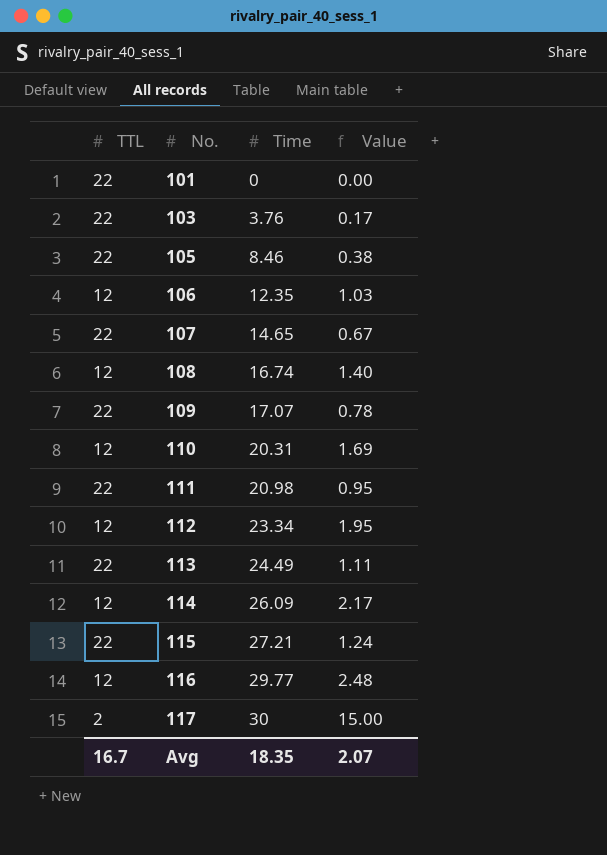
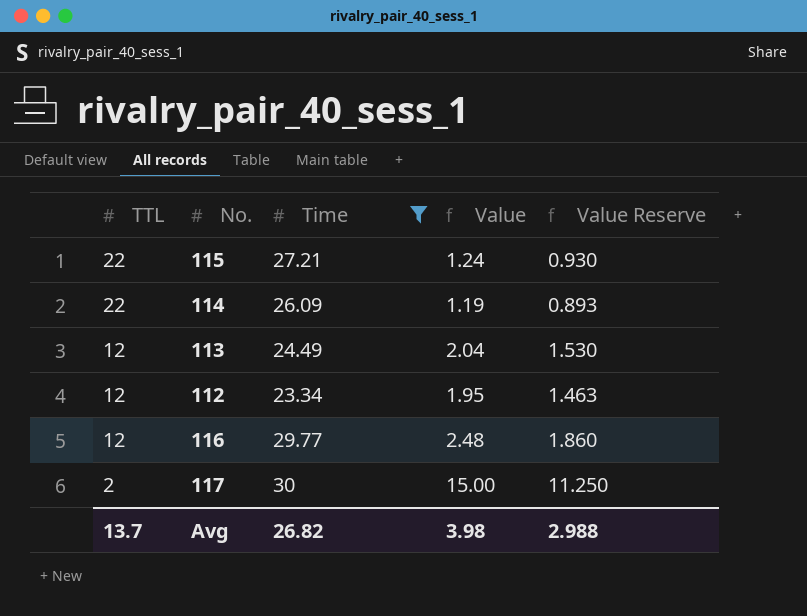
filter: none -> Time >= 23.34
row order: No. ascending -> TTL descending
column Value Reserve | formula: none -> [Value] * 0.75
114 | TTL: 12 -> 22
114 | Value: 2.17 -> 1.19
113 | TTL: 22 -> 12
113 | Value: 1.11 -> 2.04
Avg | TTL: 16.7 -> 13.7
Avg | Time: 18.35 -> 26.82
Avg | Value: 2.07 -> 3.98

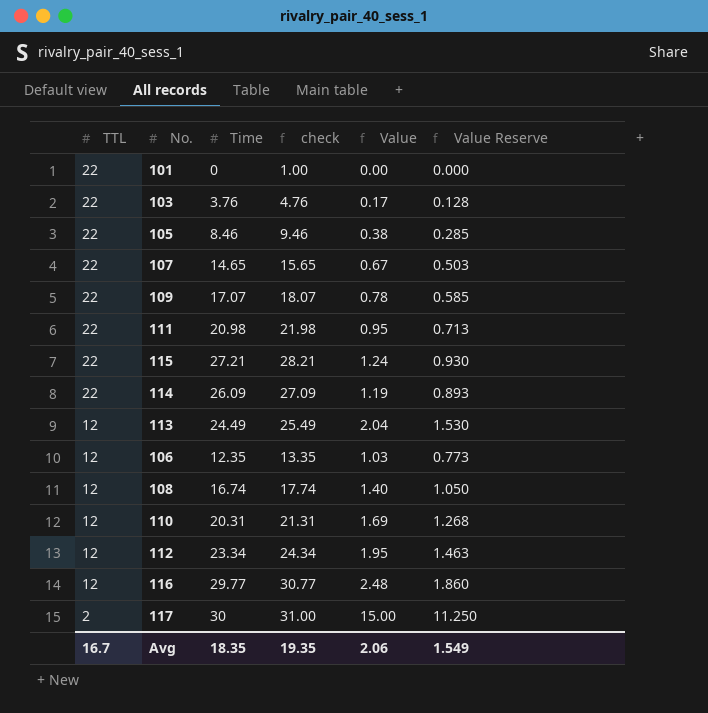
filter: Time >= 23.34 -> none
column check | formula: none -> [Time] + 1
Avg | TTL: 13.7 -> 16.7
Avg | Time: 26.82 -> 18.35
Avg | Value: 3.98 -> 2.06
Avg | Value Reserve: 2.988 -> 1.549

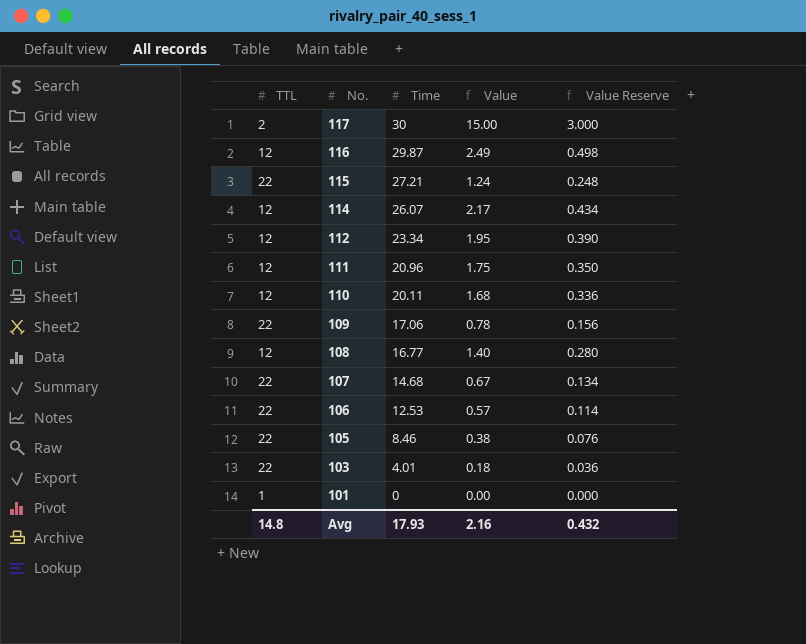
row order: TTL descending -> No. descending
column check | formula: [Time] + 1 -> none
column Value Reserve | formula: [Value] * 0.75 -> [Value] * 0.2
row 113: 12 | 24.49 | 25.49 | 2.04 | 1.530 -> none
116 | Time: 29.77 -> 29.87
116 | Value: 2.48 -> 2.49
114 | TTL: 22 -> 12
114 | Time: 26.09 -> 26.07
114 | Value: 1.19 -> 2.17
111 | TTL: 22 -> 12
111 | Time: 20.98 -> 20.96
111 | Value: 0.95 -> 1.75
110 | Time: 20.31 -> 20.11
110 | Value: 1.69 -> 1.68
109 | Time: 17.07 -> 17.06
108 | Time: 16.74 -> 16.77
107 | Time: 14.65 -> 14.68
106 | TTL: 12 -> 22
106 | Time: 12.35 -> 12.53
106 | Value: 1.03 -> 0.57
103 | Time: 3.76 -> 4.01
103 | Value: 0.17 -> 0.18
101 | TTL: 22 -> 1
Avg | TTL: 16.7 -> 14.8
Avg | Time: 18.35 -> 17.93
Avg | Value: 2.06 -> 2.16
Avg | Value Reserve: 1.549 -> 0.432

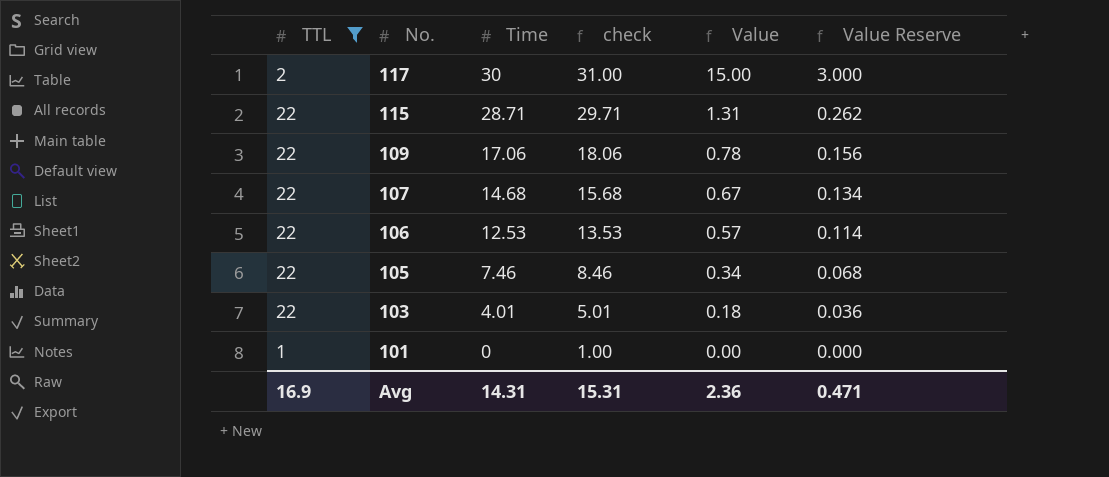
filter: none -> TTL != 12
column check | formula: none -> [Time] + 1
115 | Time: 27.21 -> 28.71
115 | Value: 1.24 -> 1.31
115 | Value Reserve: 0.248 -> 0.262
105 | Time: 8.46 -> 7.46
105 | Value: 0.38 -> 0.34
105 | Value Reserve: 0.076 -> 0.068
Avg | TTL: 14.8 -> 16.9
Avg | Time: 17.93 -> 14.31
Avg | Value: 2.16 -> 2.36
Avg | Value Reserve: 0.432 -> 0.471

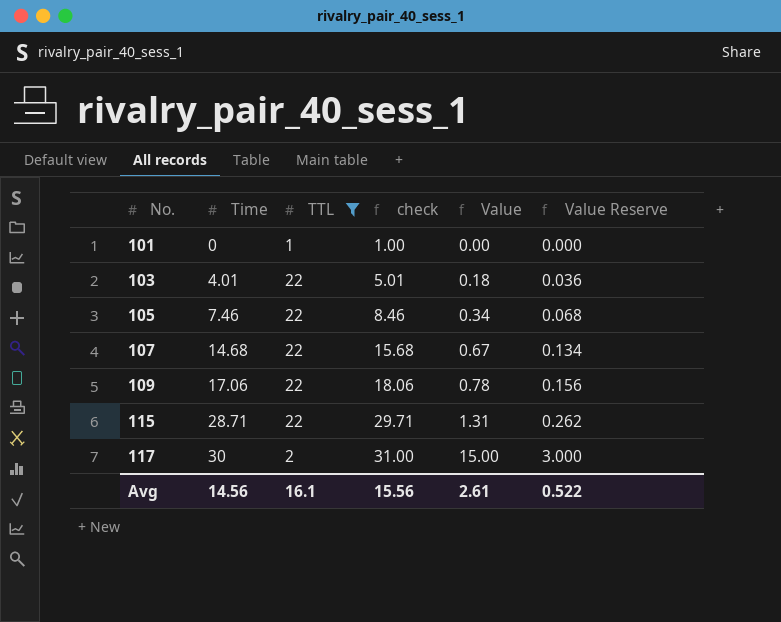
row order: No. descending -> No. ascending
column TTL | position: 1 -> 3
row 106: 22 | 12.53 | 13.53 | 0.57 | 0.114 -> none
Avg | Time: 14.31 -> 14.56
Avg | TTL: 16.9 -> 16.1
Avg | check: 15.31 -> 15.56
Avg | Value: 2.36 -> 2.61
Avg | Value Reserve: 0.471 -> 0.522

